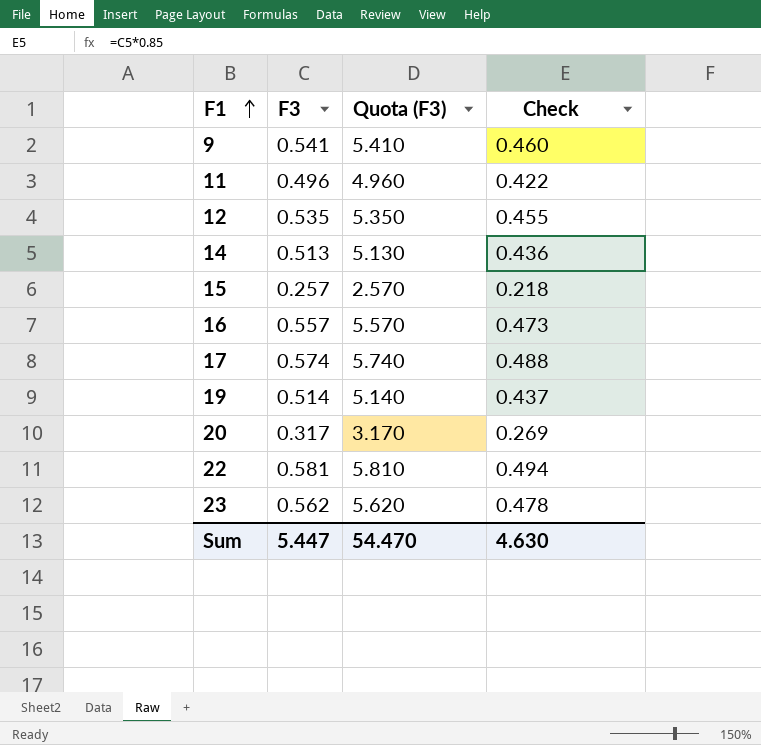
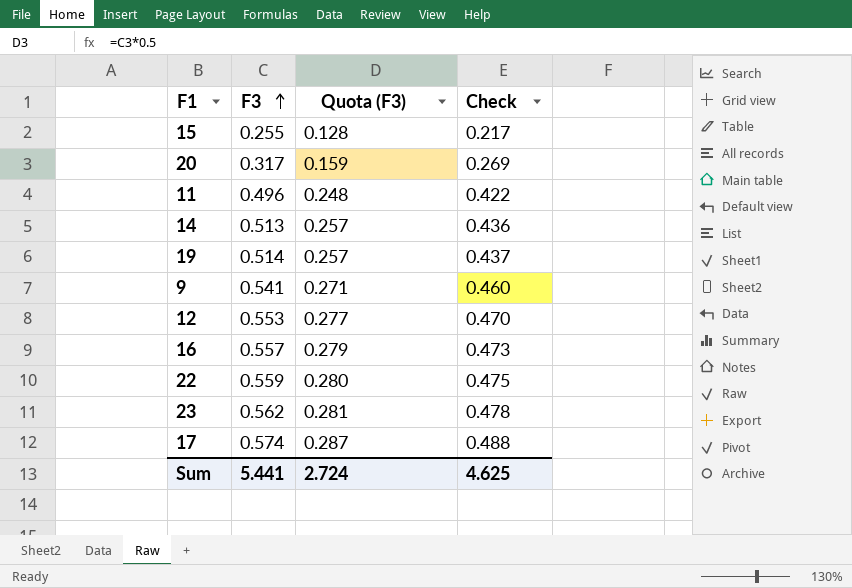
row order: F1 ascending -> F3 ascending
column Quota (F3) | formula: [F3] * 10 -> [F3] * 0.5
15 | F3: 0.257 -> 0.255
15 | Check: 0.218 -> 0.217
12 | F3: 0.535 -> 0.553
12 | Check: 0.455 -> 0.470
22 | F3: 0.581 -> 0.559
22 | Check: 0.494 -> 0.475
Sum | F3: 5.447 -> 5.441
Sum | Quota (F3): 54.470 -> 2.724
Sum | Check: 4.630 -> 4.625

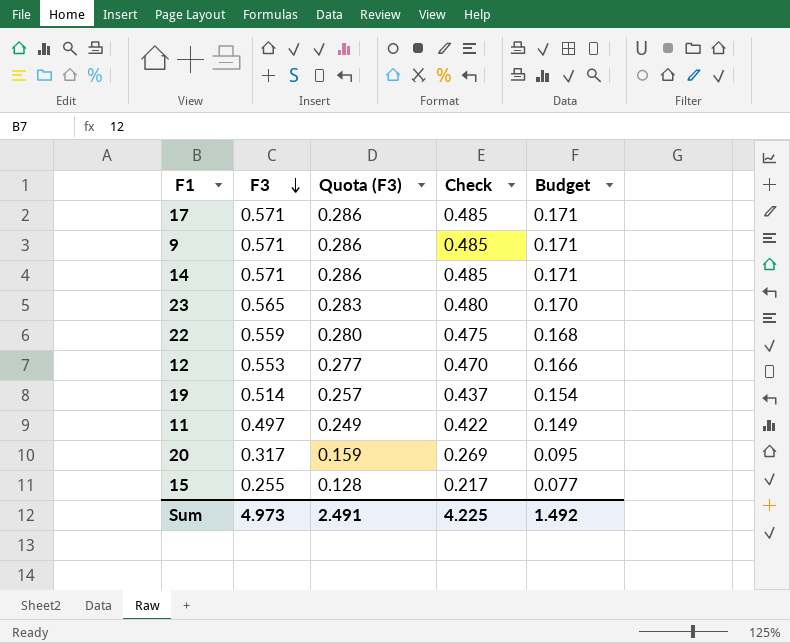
row order: F3 ascending -> F3 descending
column Budget | formula: none -> [F3] * 0.3
row 16: 0.557 | 0.279 | 0.473 -> none
17 | F3: 0.574 -> 0.571
17 | Quota (F3): 0.287 -> 0.286
17 | Check: 0.488 -> 0.485
9 | F3: 0.541 -> 0.571
9 | Quota (F3): 0.271 -> 0.286
9 | Check: 0.460 -> 0.485
14 | F3: 0.513 -> 0.571
14 | Quota (F3): 0.257 -> 0.286
14 | Check: 0.436 -> 0.485
23 | F3: 0.562 -> 0.565
23 | Quota (F3): 0.281 -> 0.283
23 | Check: 0.478 -> 0.480
11 | F3: 0.496 -> 0.497
11 | Quota (F3): 0.248 -> 0.249
Sum | F3: 5.441 -> 4.973
Sum | Quota (F3): 2.724 -> 2.491
Sum | Check: 4.625 -> 4.225

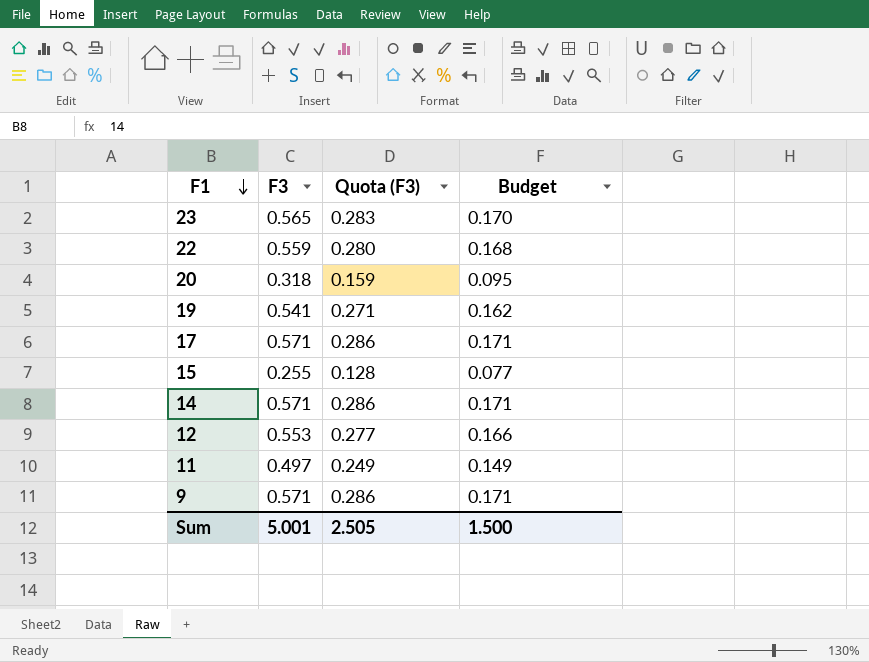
row order: F3 descending -> F1 descending
column Check | formula: [F3] * 0.85 -> none
20 | F3: 0.317 -> 0.318
19 | F3: 0.514 -> 0.541
19 | Quota (F3): 0.257 -> 0.271
19 | Budget: 0.154 -> 0.162
Sum | F3: 4.973 -> 5.001
Sum | Quota (F3): 2.491 -> 2.505
Sum | Budget: 1.492 -> 1.500

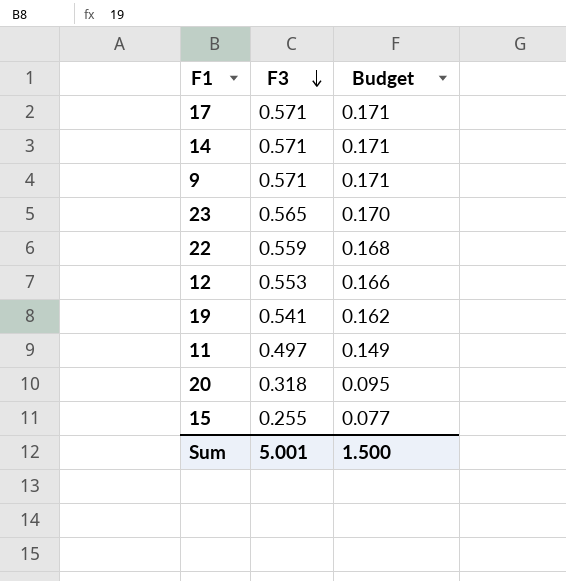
row order: F1 descending -> F3 descending
column Quota (F3) | formula: [F3] * 0.5 -> none

